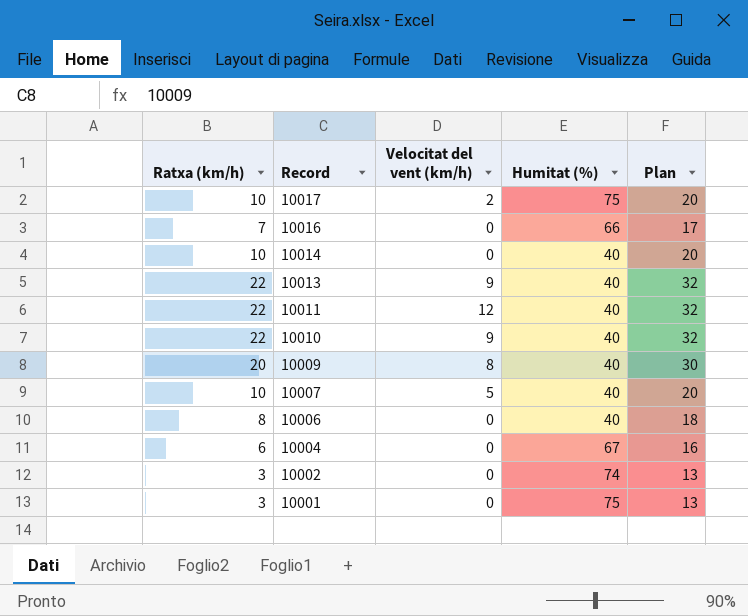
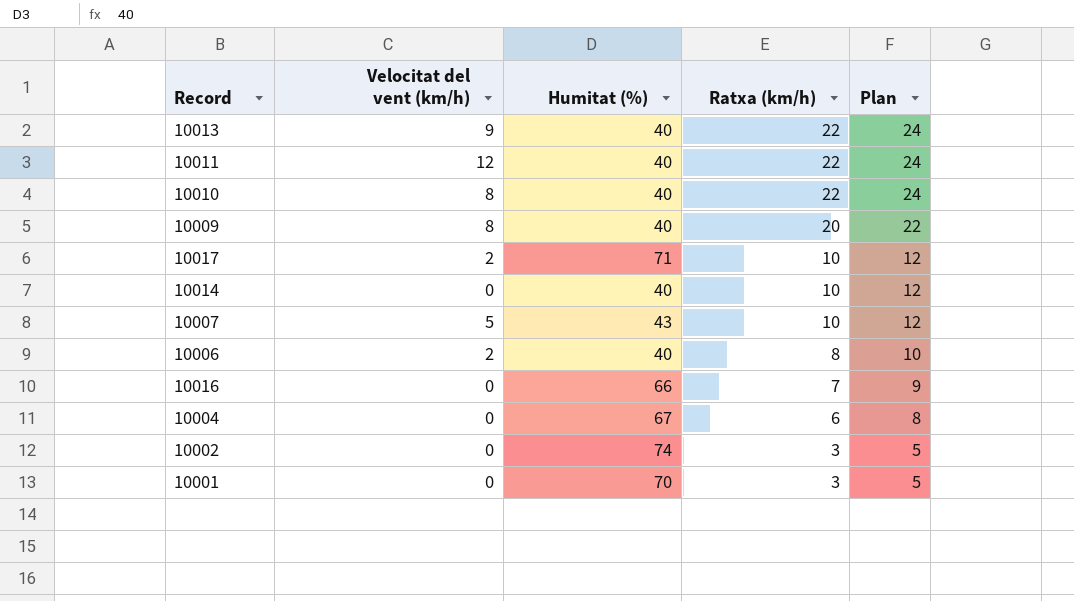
row order: Record descending -> Ratxa (km/h) descending
column Ratxa (km/h) | position: 1 -> 4
column Plan | formula: [Ratxa (km/h)] + 10 -> [Ratxa (km/h)] + 2
10010 | Velocitat del vent (km/h): 9 -> 8
10017 | Humitat (%): 75 -> 71
10007 | Humitat (%): 40 -> 43
10006 | Velocitat del vent (km/h): 0 -> 2
10001 | Humitat (%): 75 -> 70

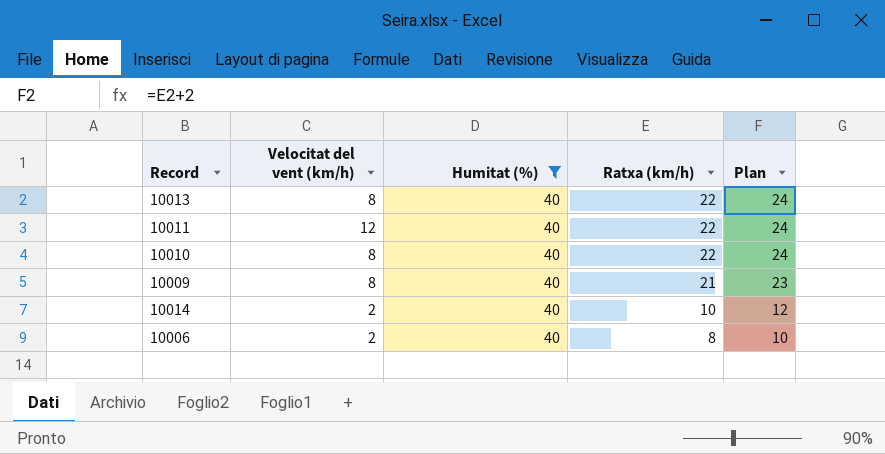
filter: none -> Humitat (%) = 40
10013 | Velocitat del vent (km/h): 9 -> 8
10009 | Ratxa (km/h): 20 -> 21
10009 | Plan: 22 -> 23
10014 | Velocitat del vent (km/h): 0 -> 2

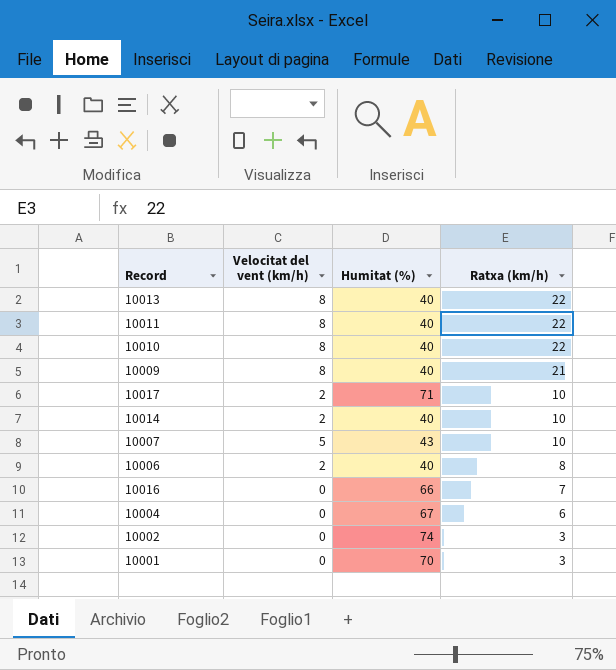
filter: Humitat (%) = 40 -> none
column Plan | formula: [Ratxa (km/h)] + 2 -> none
10011 | Velocitat del vent (km/h): 12 -> 8

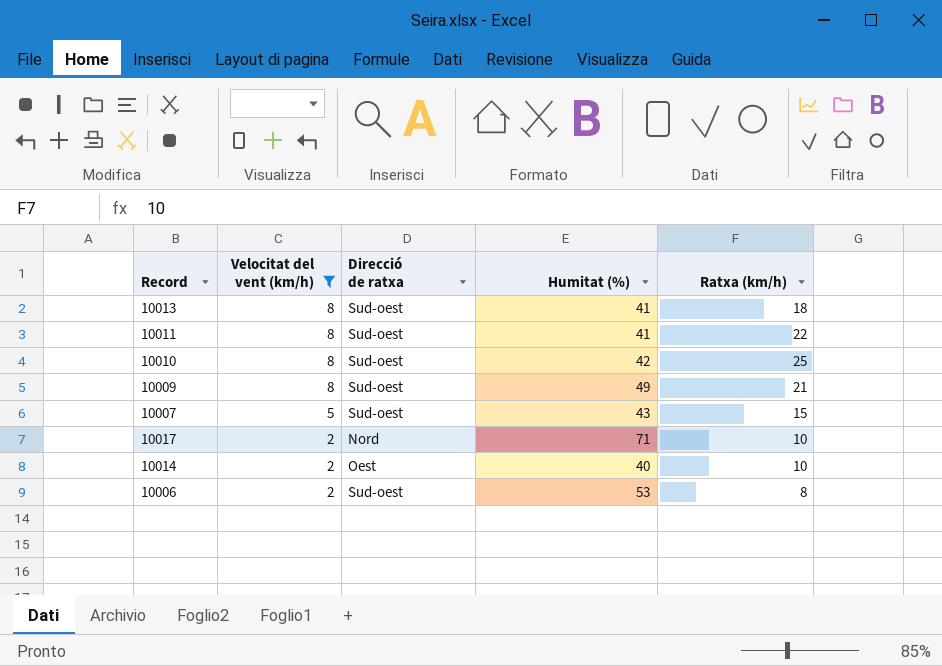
filter: none -> Velocitat del vent (km/h) != 0
row order: Ratxa (km/h) descending -> Velocitat del vent (km/h) descending
column Direcció de ratxa | position: none -> 3
10013 | Humitat (%): 40 -> 41
10013 | Ratxa (km/h): 22 -> 18
10011 | Humitat (%): 40 -> 41
10010 | Humitat (%): 40 -> 42
10010 | Ratxa (km/h): 22 -> 25
10009 | Humitat (%): 40 -> 49
10007 | Ratxa (km/h): 10 -> 15
10006 | Humitat (%): 40 -> 53

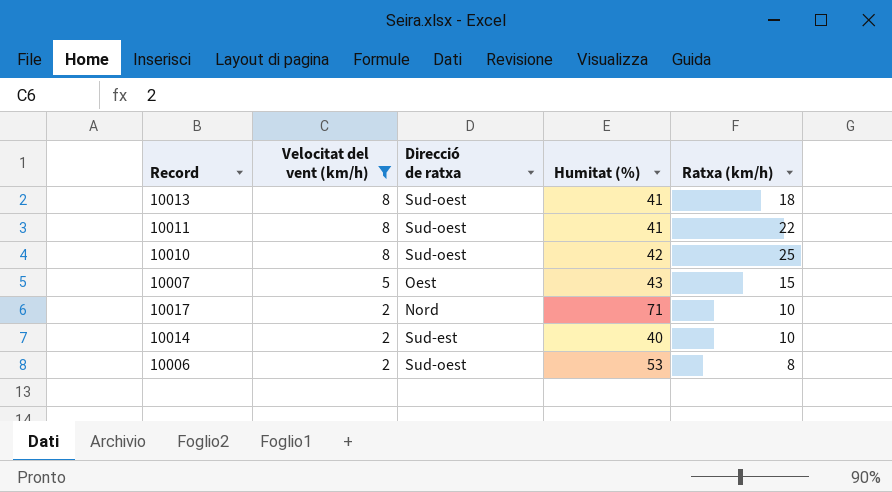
row 10009: 8 | Sud-oest | 49 | 21 -> none
10007 | Direcció de ratxa: Sud-oest -> Oest
10014 | Direcció de ratxa: Oest -> Sud-est

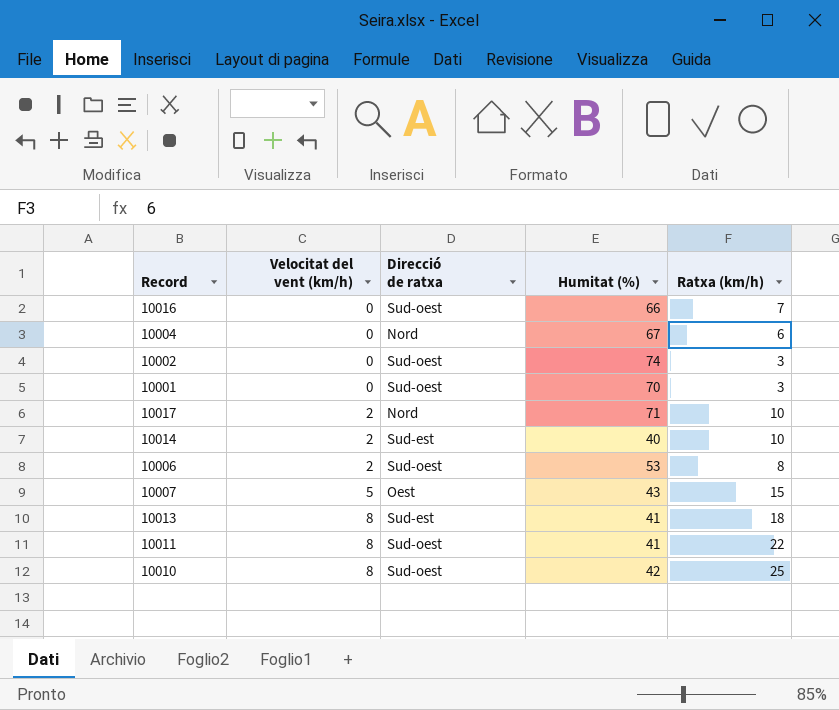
filter: Velocitat del vent (km/h) != 0 -> none
row order: Velocitat del vent (km/h) descending -> Velocitat del vent (km/h) ascending
10013 | Direcció de ratxa: Sud-oest -> Sud-est

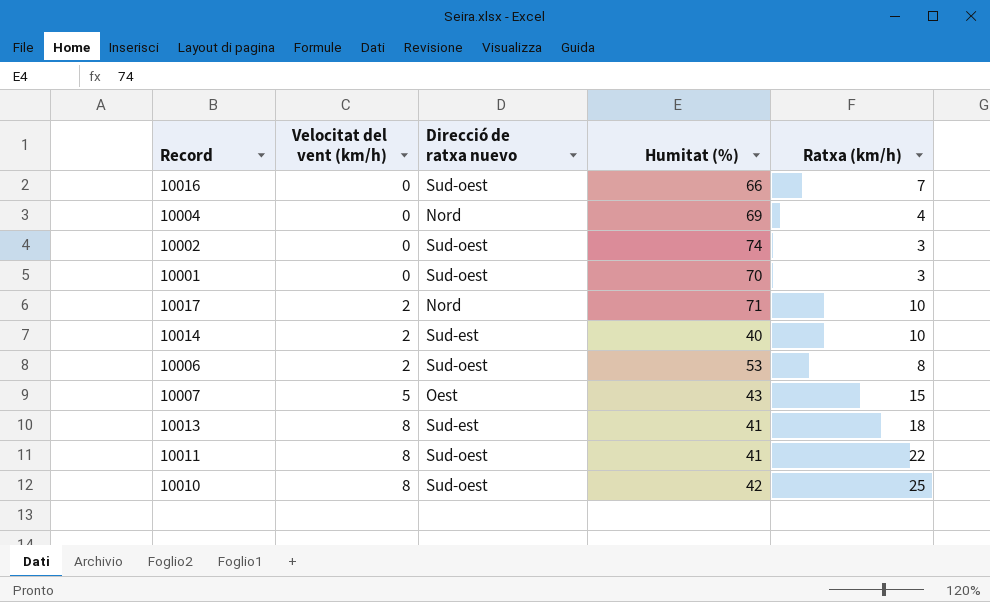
column name: Direcció de ratxa -> Direcció de ratxa nuevo
10004 | Humitat (%): 67 -> 69
10004 | Ratxa (km/h): 6 -> 4

